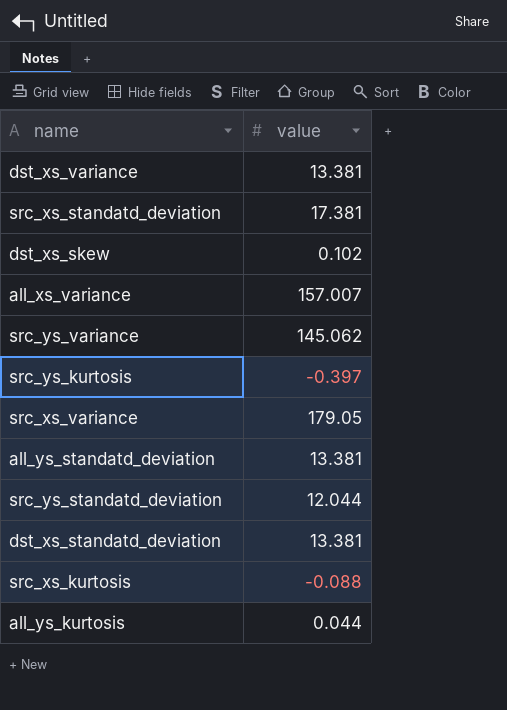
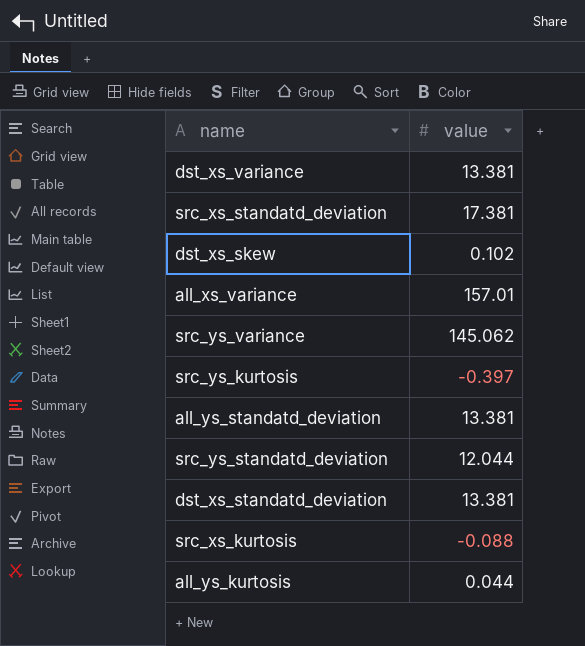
row src_xs_variance: 179.05 -> none
all_xs_variance | value: 157.007 -> 157.01

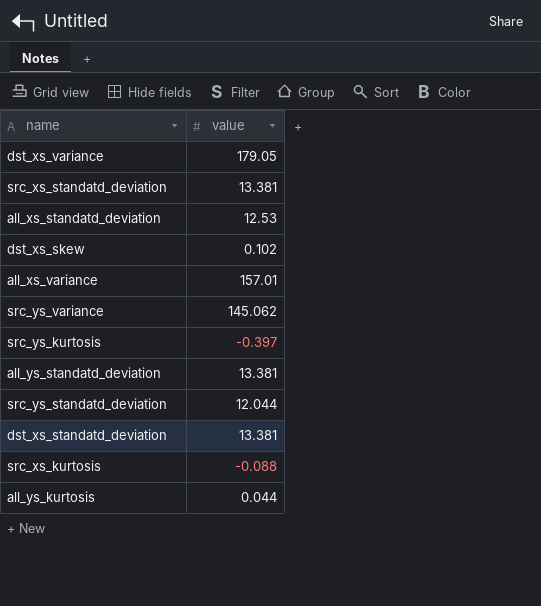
dst_xs_variance | value: 13.381 -> 179.05
src_xs_standatd_deviation | value: 17.381 -> 13.381
row all_xs_standatd_deviation: none -> 12.53

